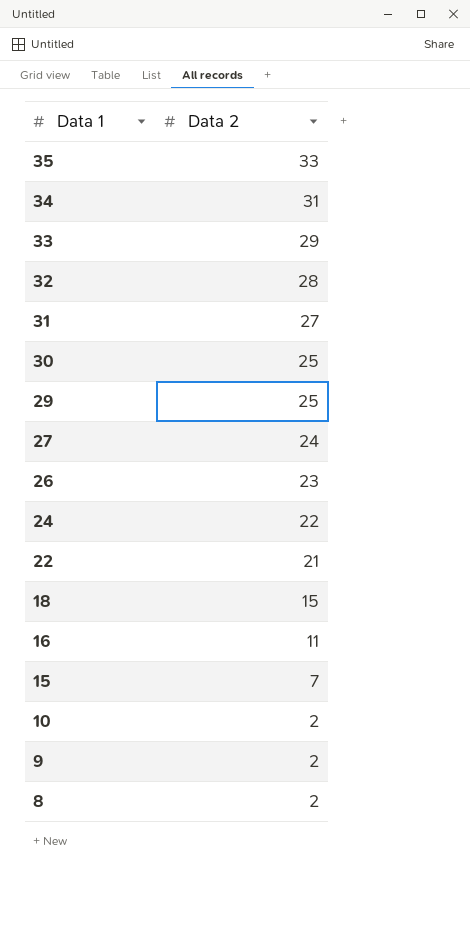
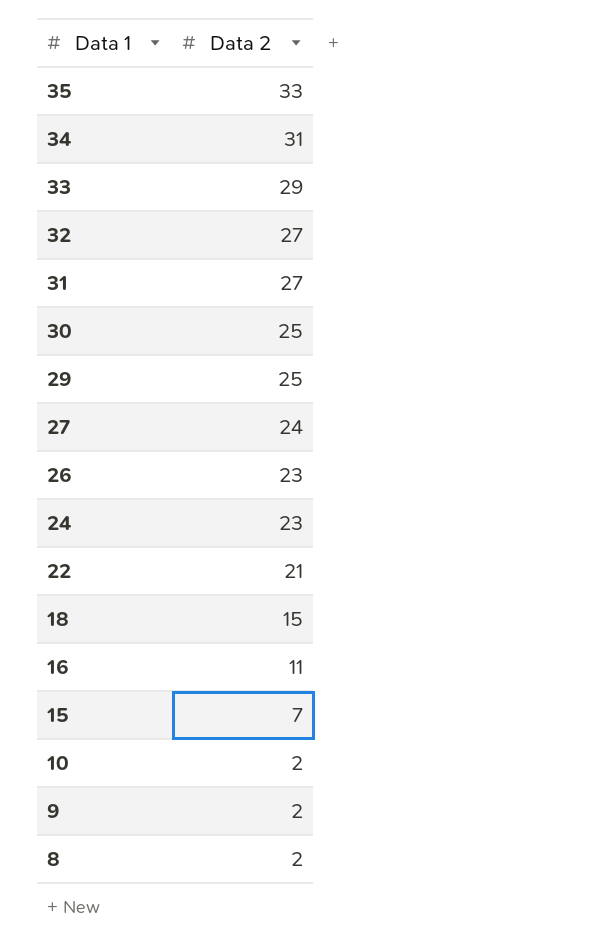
32 | Data 2: 28 -> 27
24 | Data 2: 22 -> 23

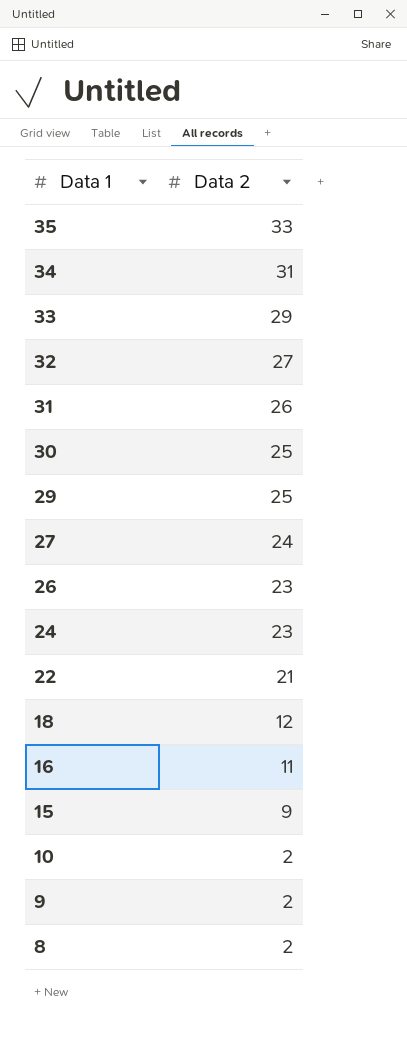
31 | Data 2: 27 -> 26
18 | Data 2: 15 -> 12
15 | Data 2: 7 -> 9

